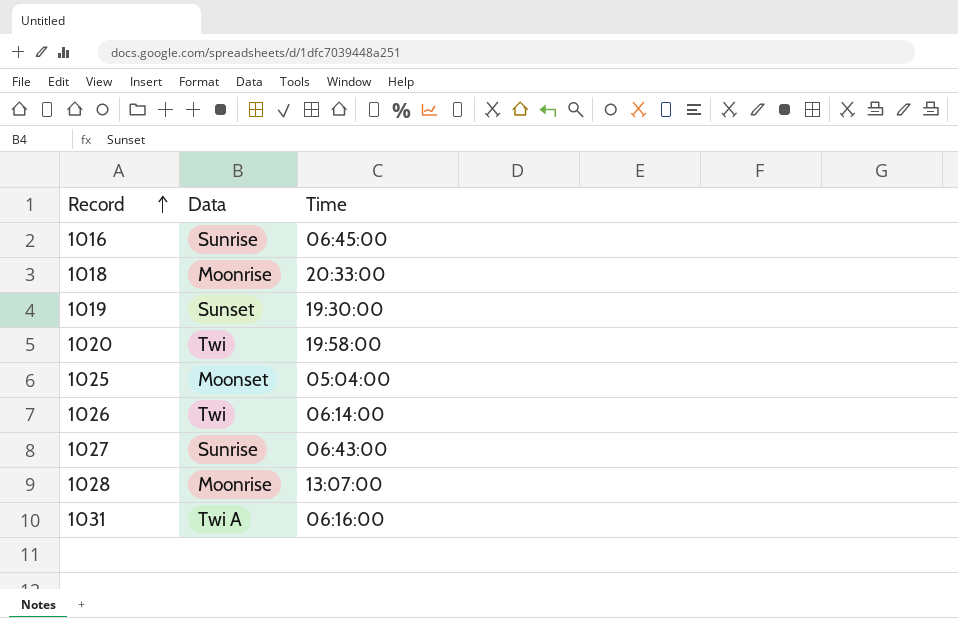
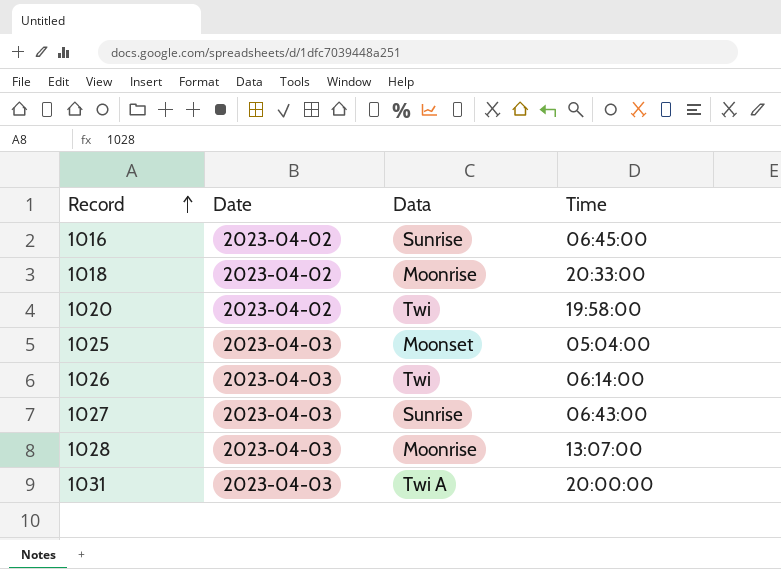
column Date | position: none -> 2
row 1019: Sunset | 19:30:00 -> none
1031 | Time: 06:16:00 -> 20:00:00

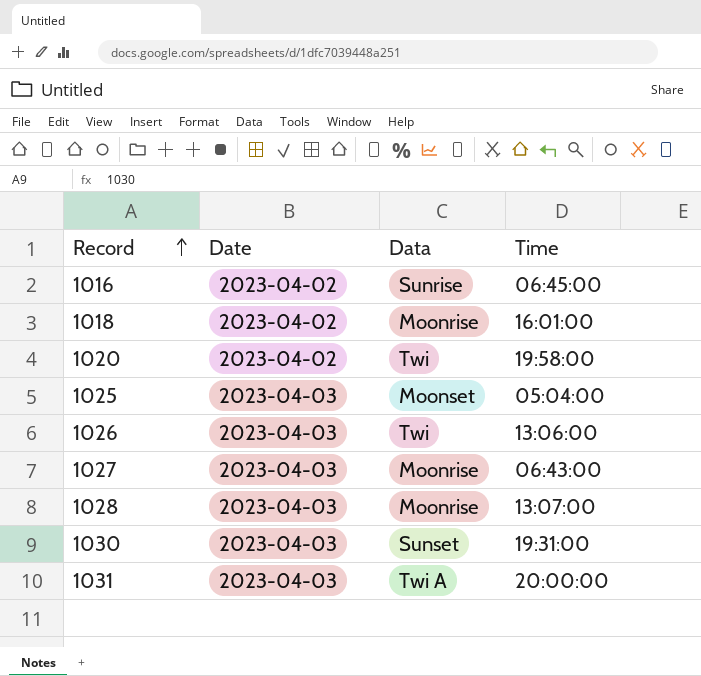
1018 | Time: 20:33:00 -> 16:01:00
1026 | Time: 06:14:00 -> 13:06:00
1027 | Data: Sunrise -> Moonrise
row 1030: none -> 2023-04-03 | Sunset | 19:31:00

